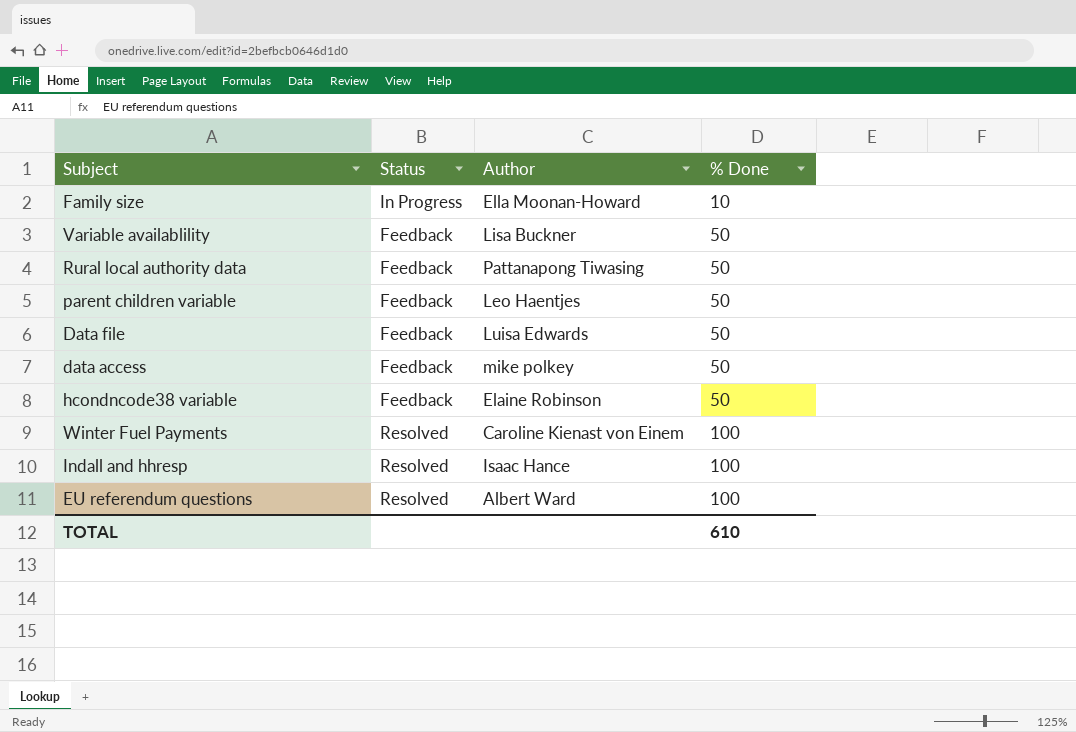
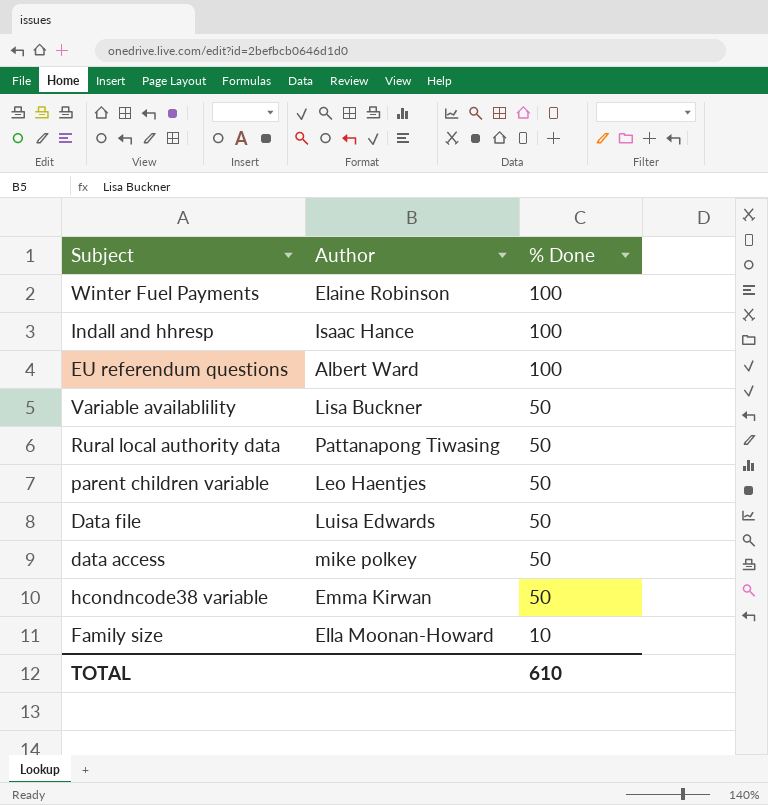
row order: % Done ascending -> % Done descending
column Status | position: 2 -> none
Winter Fuel Payments | Author: Caroline Kienast von Einem -> Elaine Robinson
hcondncode38 variable | Author: Elaine Robinson -> Emma Kirwan

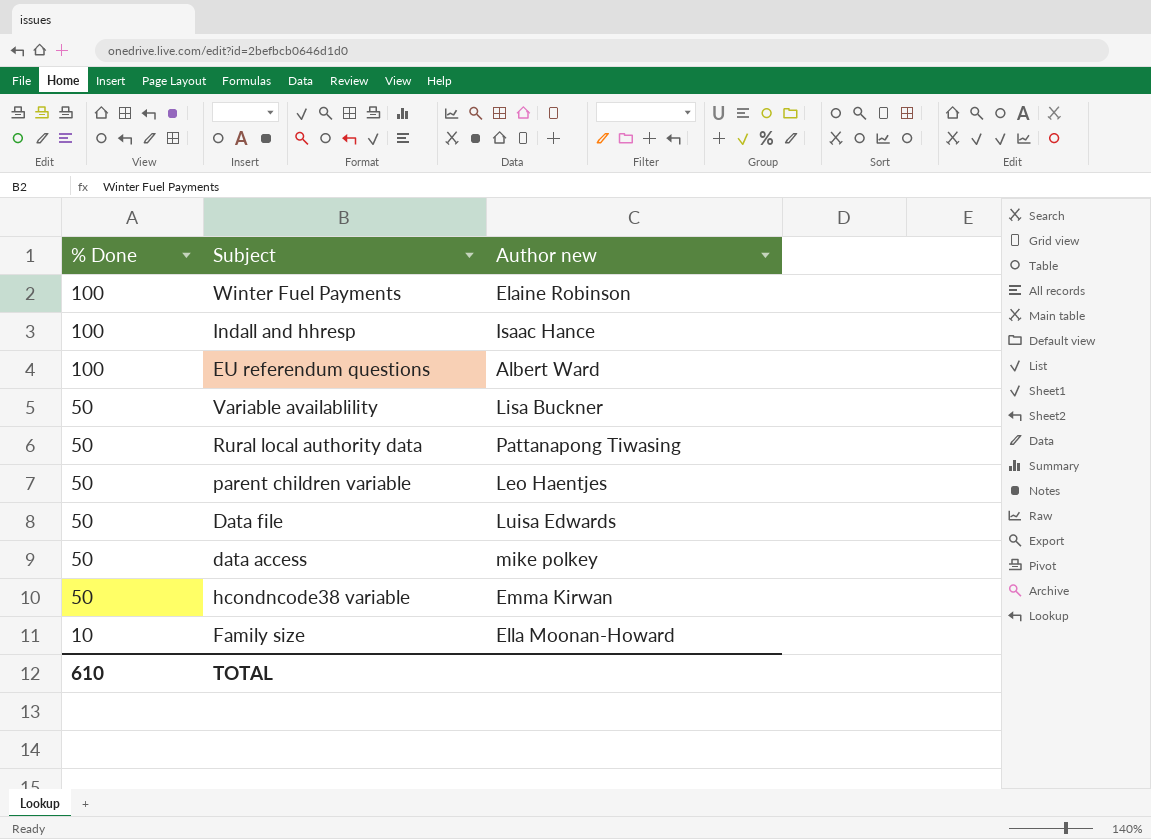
column % Done | position: 3 -> 1
column name: Author -> Author new

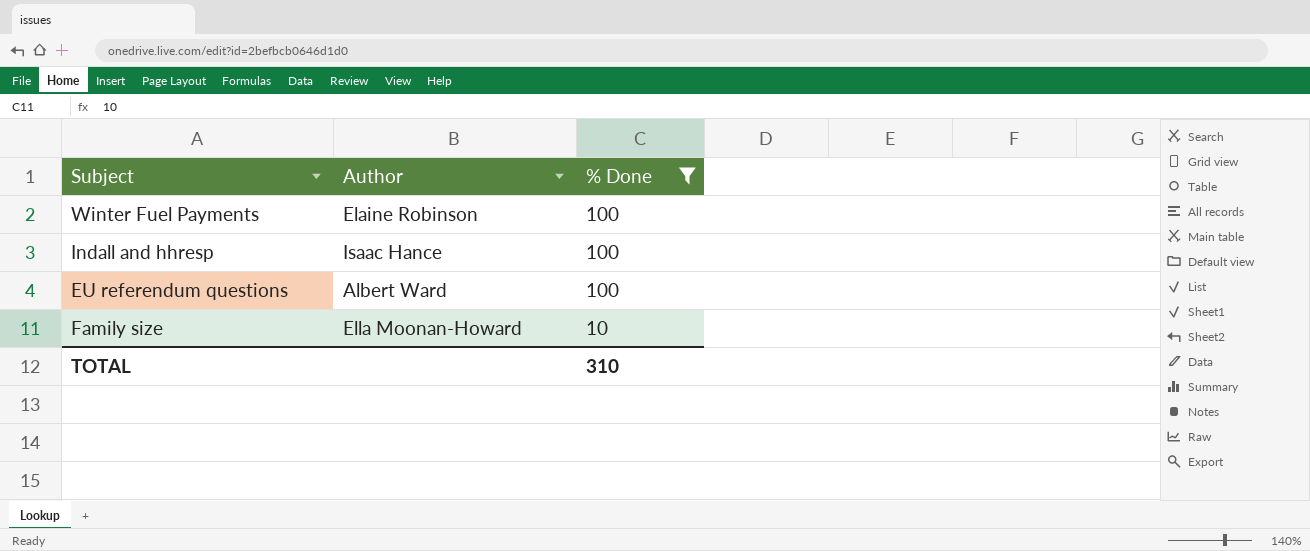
filter: none -> % Done != 50
column name: Author new -> Author
column % Done | position: 1 -> 3
TOTAL | % Done: 610 -> 310

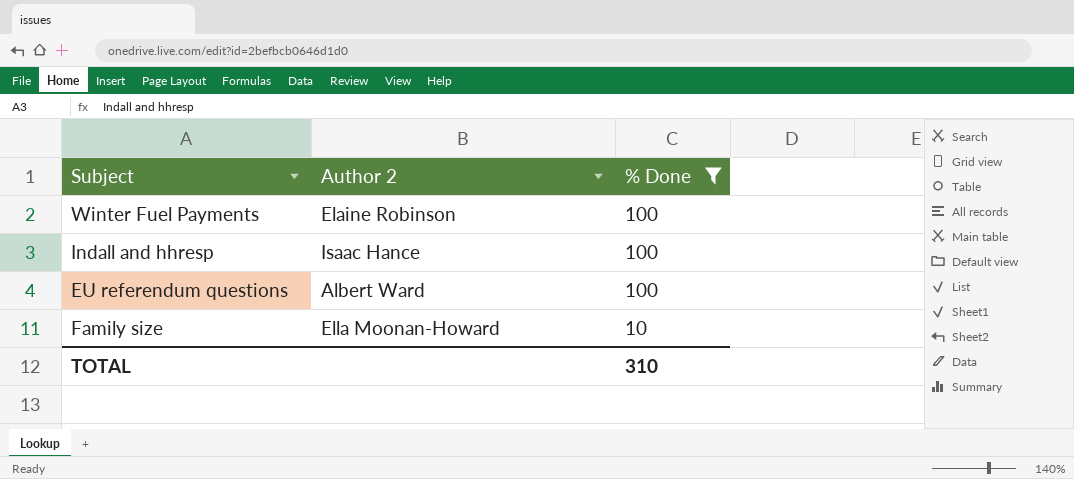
column name: Author -> Author 2

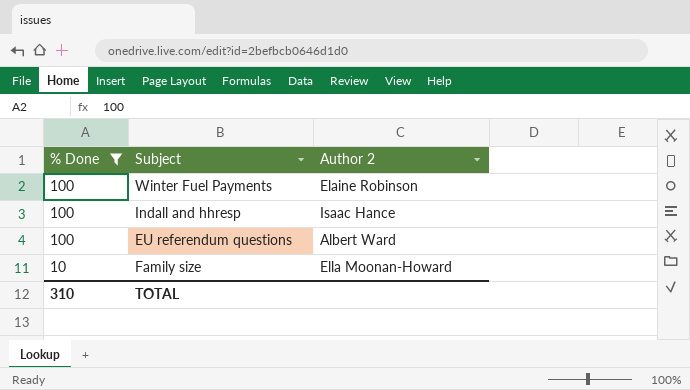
column % Done | position: 3 -> 1

